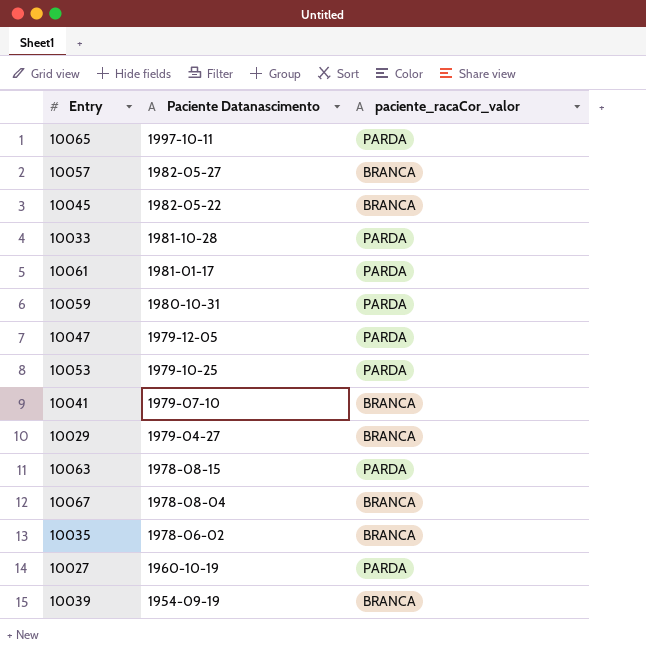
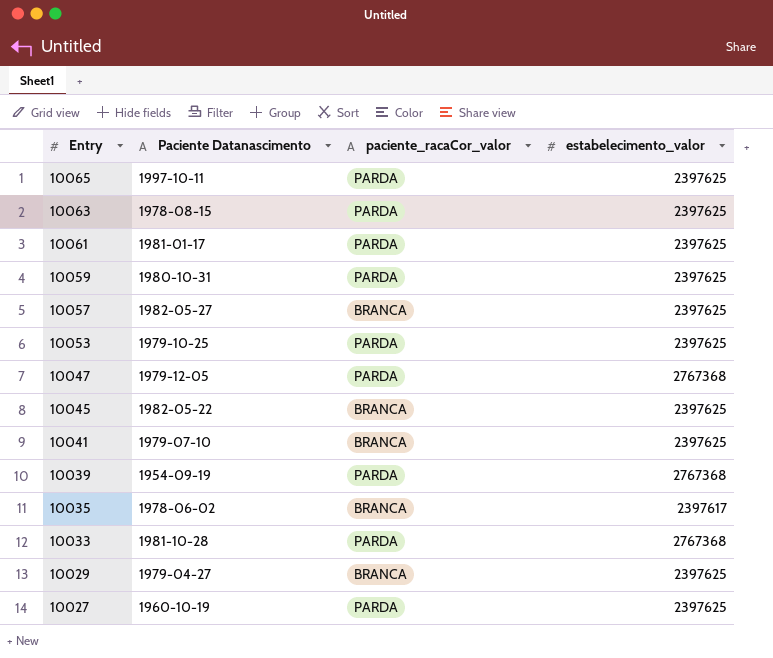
row order: Paciente Datanascimento descending -> Entry descending
column estabelecimento_valor | position: none -> 4
row 10067: 1978-08-04 | BRANCA -> none
10039 | paciente_racaCor_valor: BRANCA -> PARDA

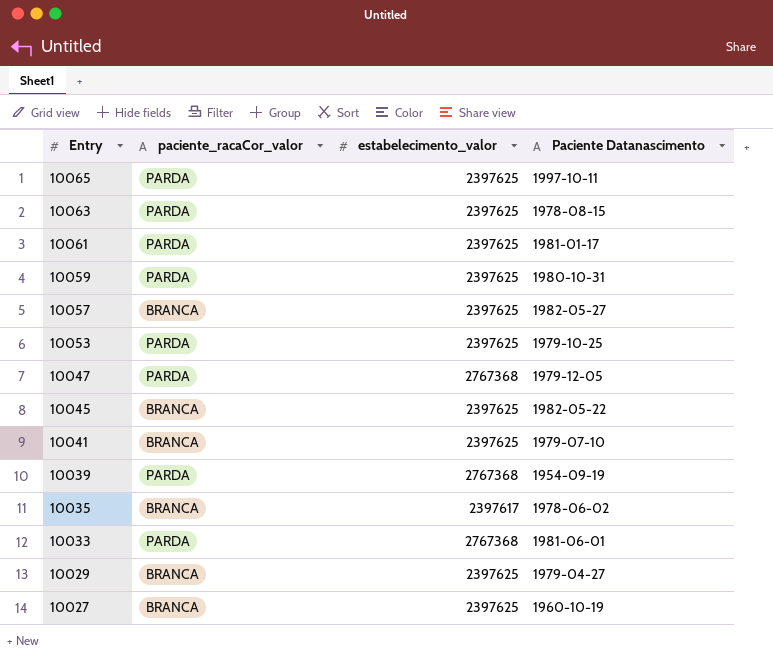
column Paciente Datanascimento | position: 2 -> 4
10033 | Paciente Datanascimento: 1981-10-28 -> 1981-06-01
10027 | paciente_racaCor_valor: PARDA -> BRANCA

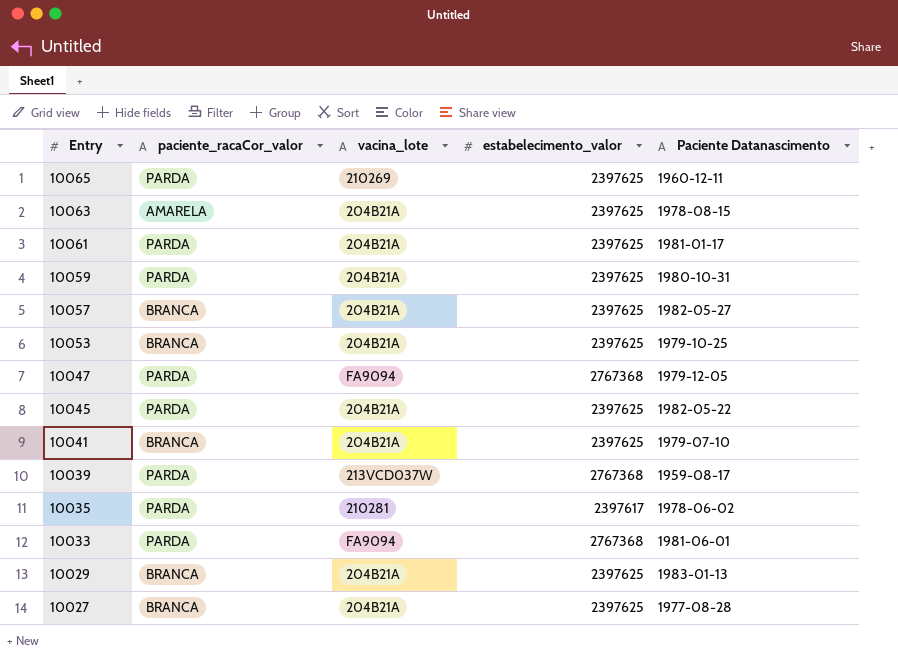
column vacina_lote | position: none -> 3
10065 | Paciente Datanascimento: 1997-10-11 -> 1960-12-11
10063 | paciente_racaCor_valor: PARDA -> AMARELA
10053 | paciente_racaCor_valor: PARDA -> BRANCA
10045 | paciente_racaCor_valor: BRANCA -> PARDA
10039 | Paciente Datanascimento: 1954-09-19 -> 1959-08-17
10035 | paciente_racaCor_valor: BRANCA -> PARDA
10029 | Paciente Datanascimento: 1979-04-27 -> 1983-01-13
10027 | Paciente Datanascimento: 1960-10-19 -> 1977-08-28

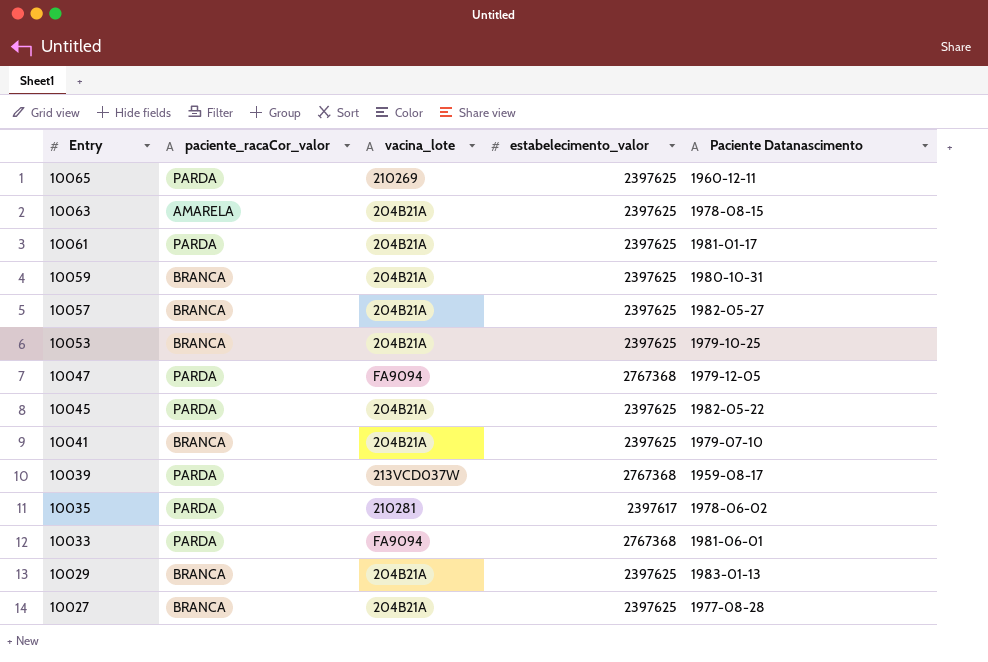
10059 | paciente_racaCor_valor: PARDA -> BRANCA

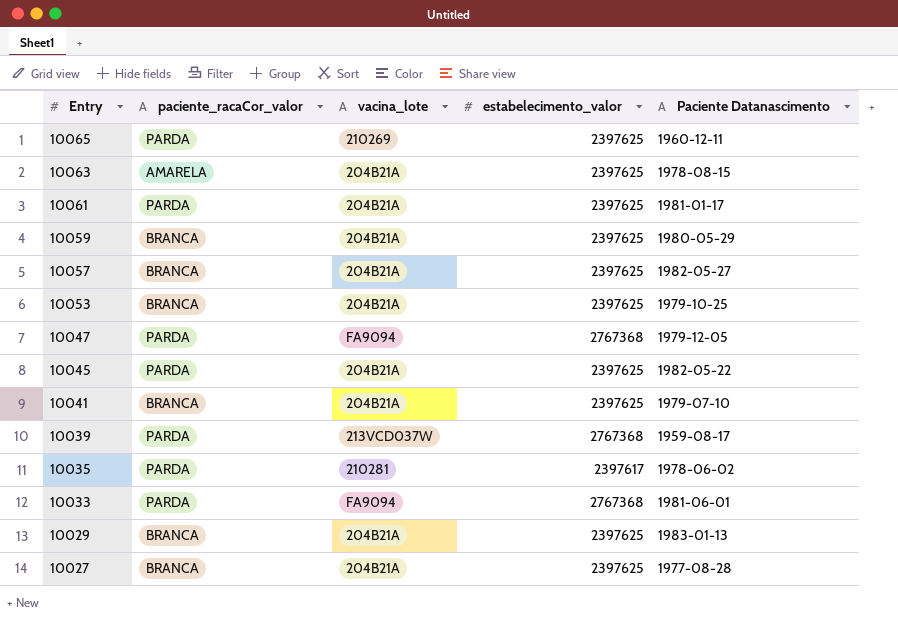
10059 | Paciente Datanascimento: 1980-10-31 -> 1980-05-29

